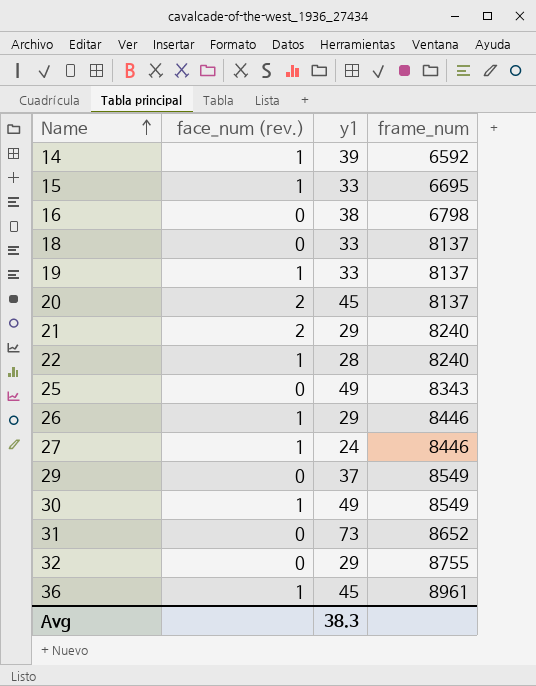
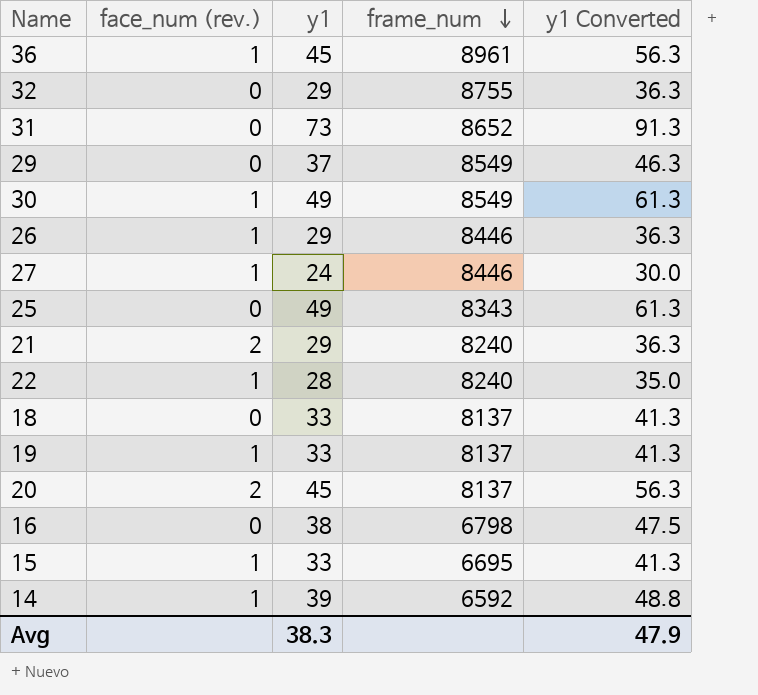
row order: Name ascending -> frame_num descending
column y1 Converted | formula: none -> [y1] * 1.25

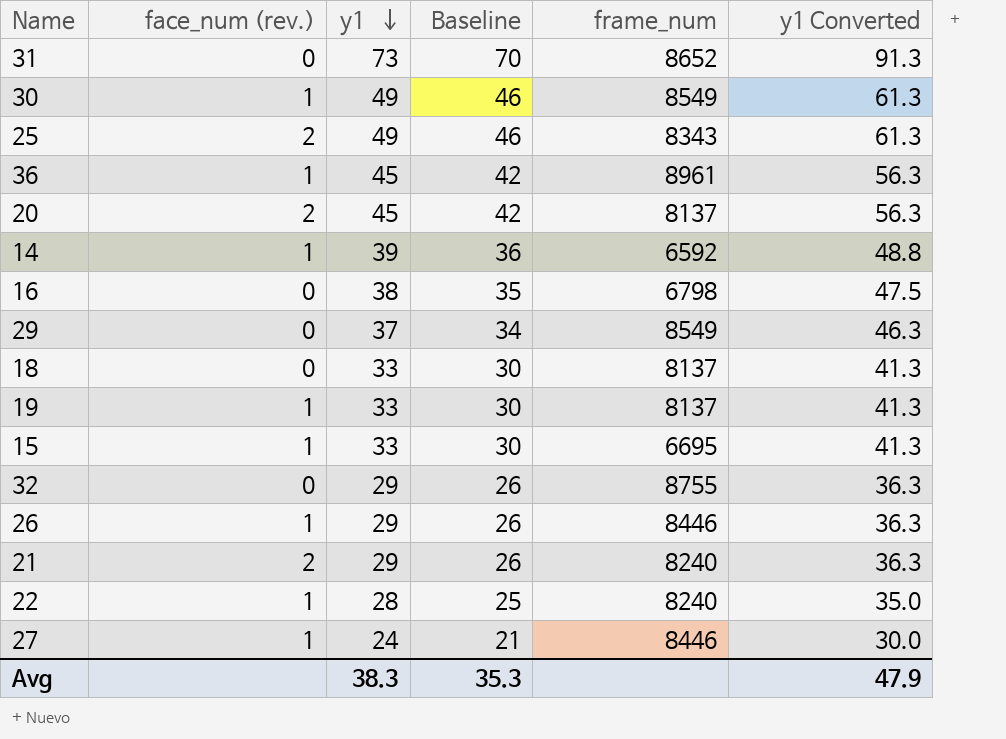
row order: frame_num descending -> y1 descending
column Baseline | formula: none -> [y1] - 3
25 | face_num (rev.): 0 -> 2

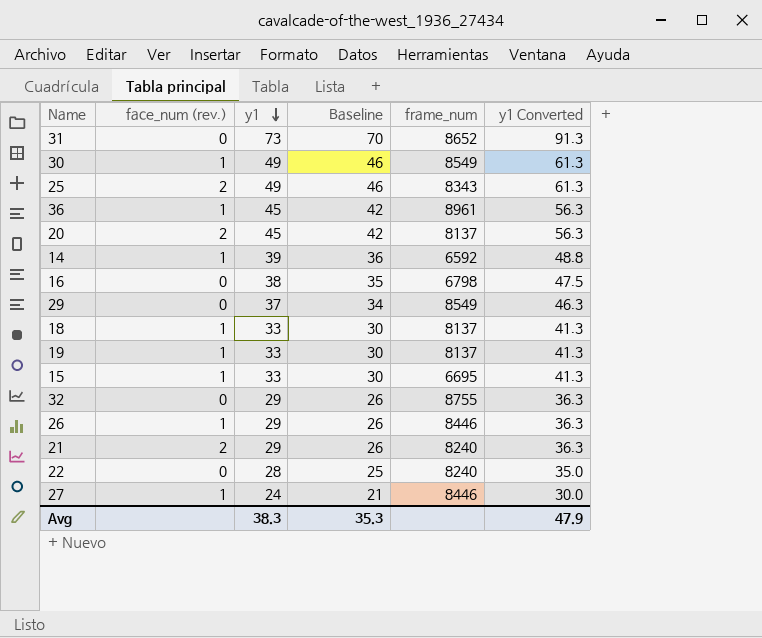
18 | face_num (rev.): 0 -> 1
22 | face_num (rev.): 1 -> 0

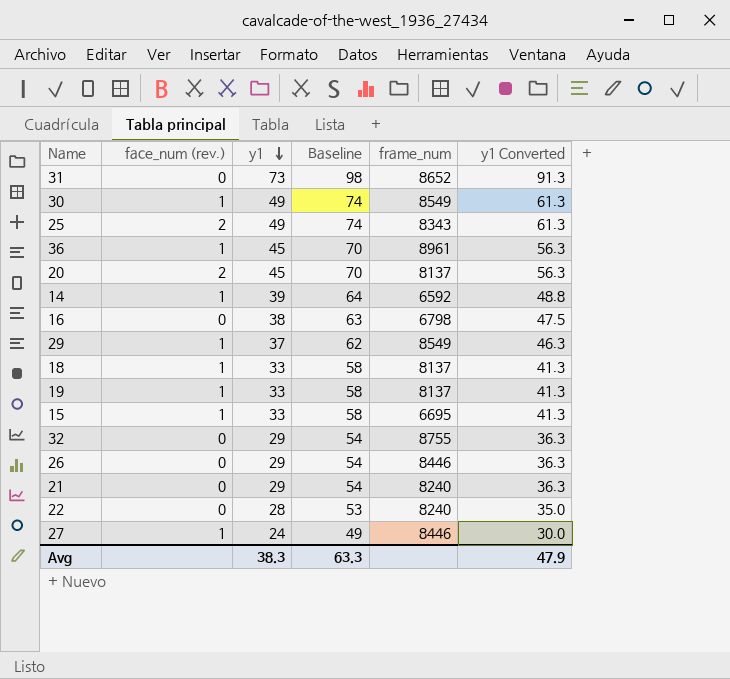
column Baseline | formula: [y1] - 3 -> [y1] + 25
29 | face_num (rev.): 0 -> 1
26 | face_num (rev.): 1 -> 0
21 | face_num (rev.): 2 -> 0
Avg | Baseline: 35.3 -> 63.3

